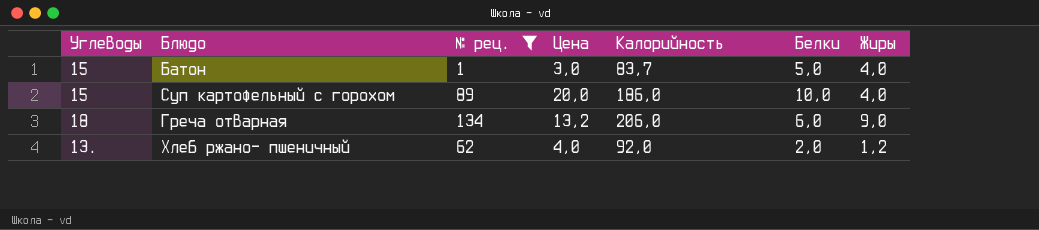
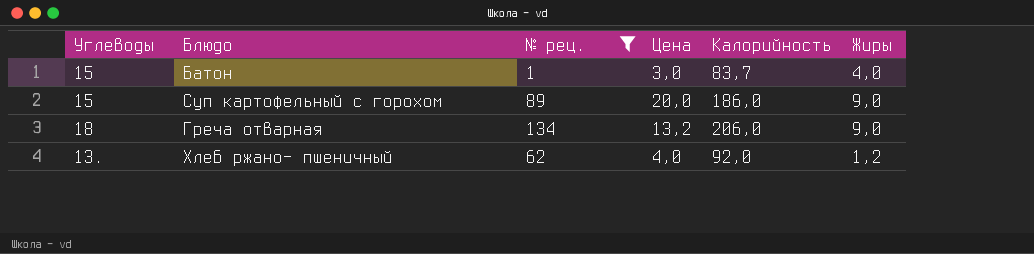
column Белки | position: 6 -> none
Суп картофельный с горохом | Жиры: 4,0 -> 9,0

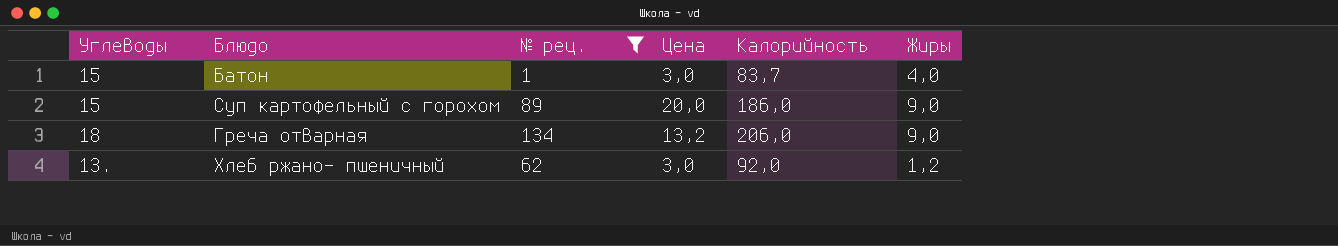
Хлеб ржано- пшеничный | Цена: 4,0 -> 3,0

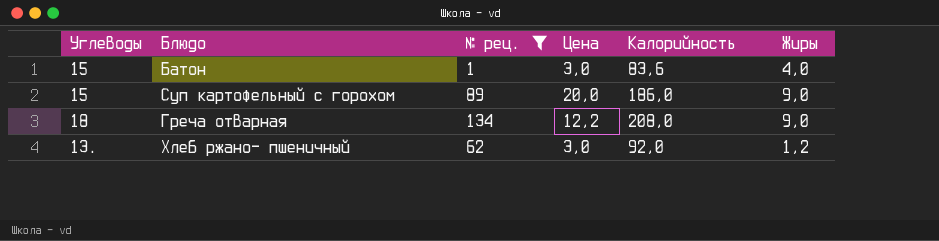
Батон | Калорийность: 83,7 -> 83,6
Греча отварная | Цена: 13,2 -> 12,2
Греча отварная | Калорийность: 206,0 -> 208,0

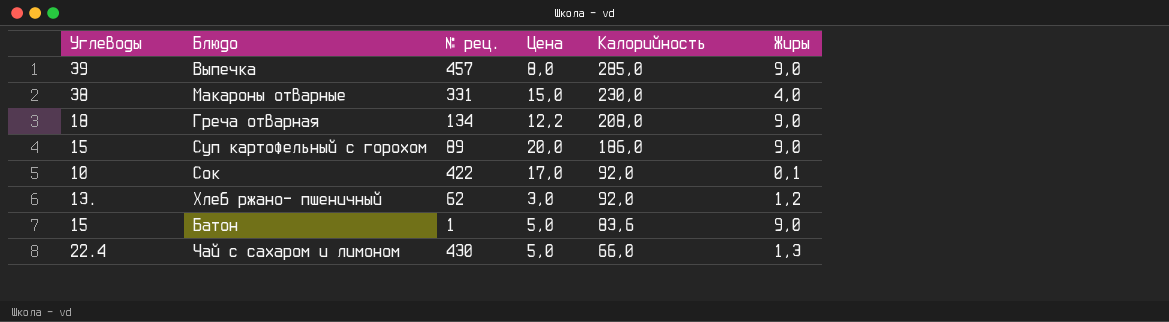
filter: № рец. <= 134 -> none
row order: none -> Калорийность descending
Батон | Цена: 3,0 -> 5,0
Батон | Жиры: 4,0 -> 9,0

